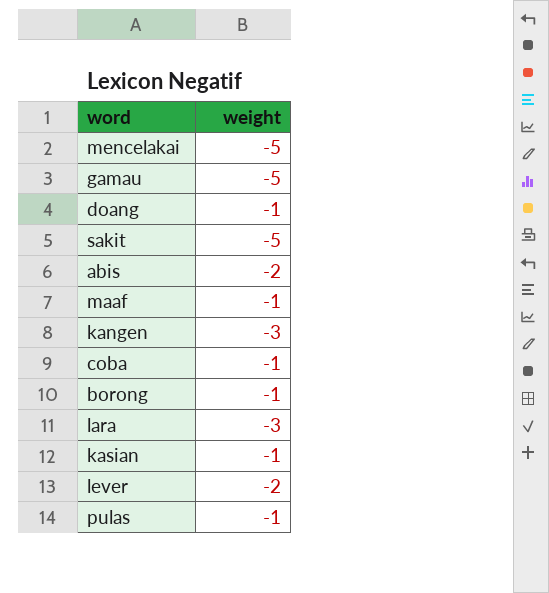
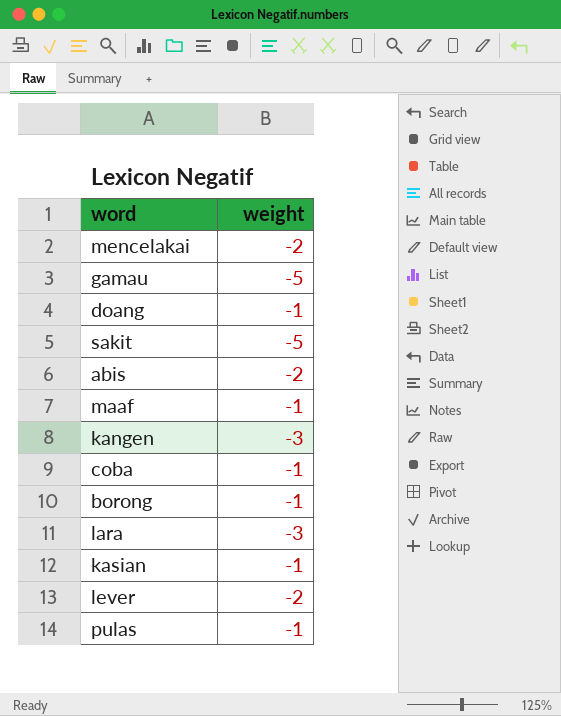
mencelakai | weight: -5 -> -2

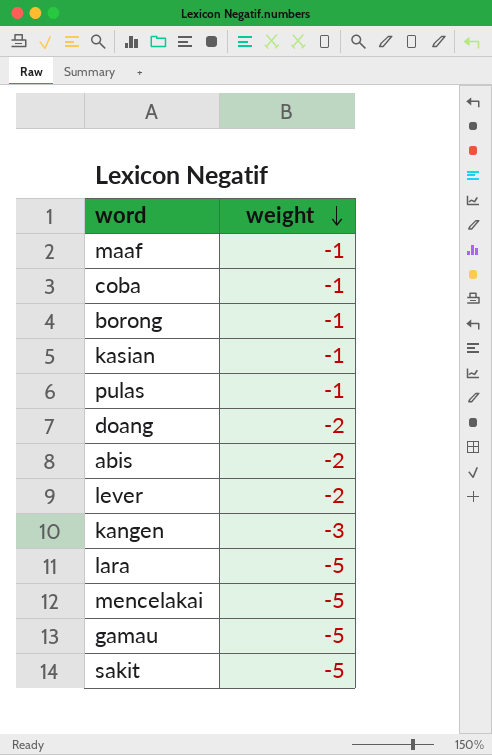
row order: none -> weight descending
doang | weight: -1 -> -2
lara | weight: -3 -> -5
mencelakai | weight: -2 -> -5

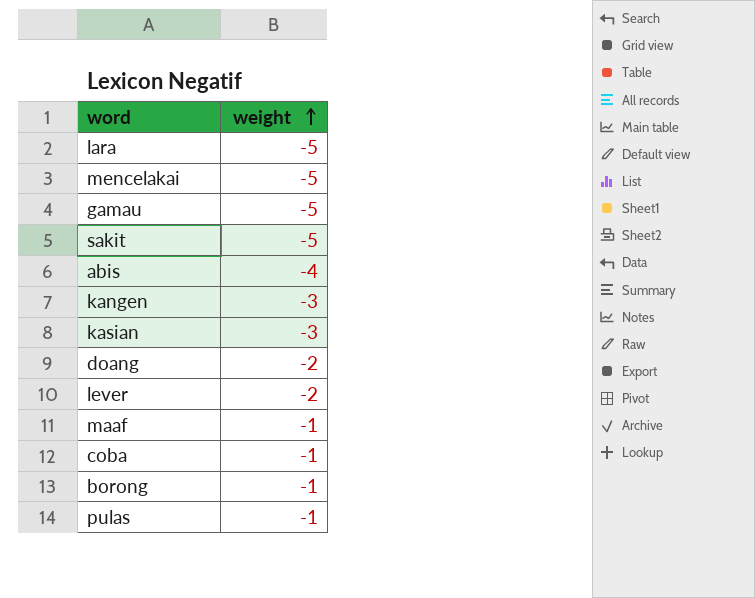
row order: weight descending -> weight ascending
abis | weight: -2 -> -4
kasian | weight: -1 -> -3

